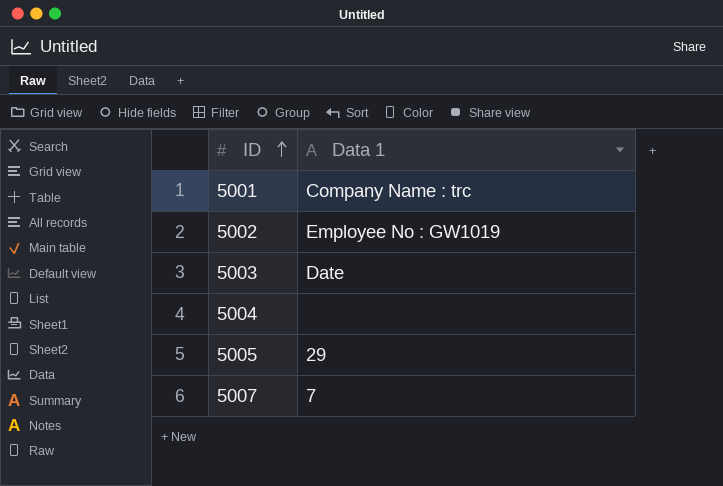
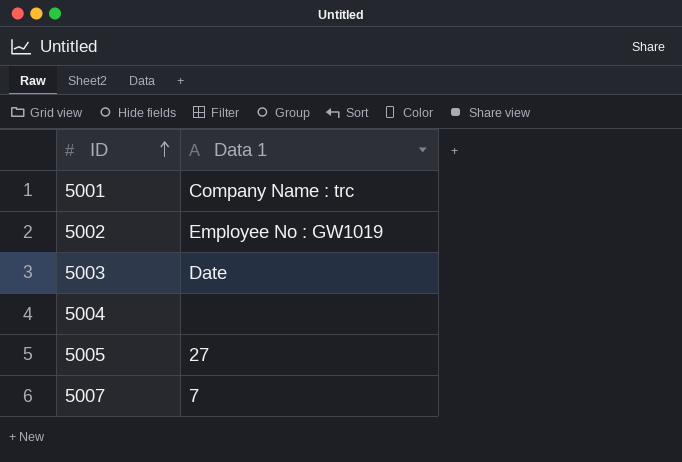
5005 | Data 1: 29 -> 27

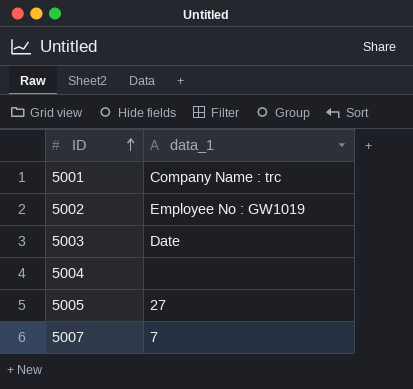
column name: Data 1 -> data_1

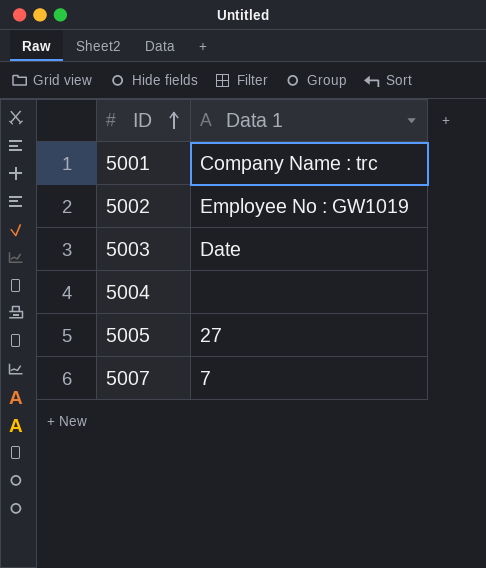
column name: data_1 -> Data 1

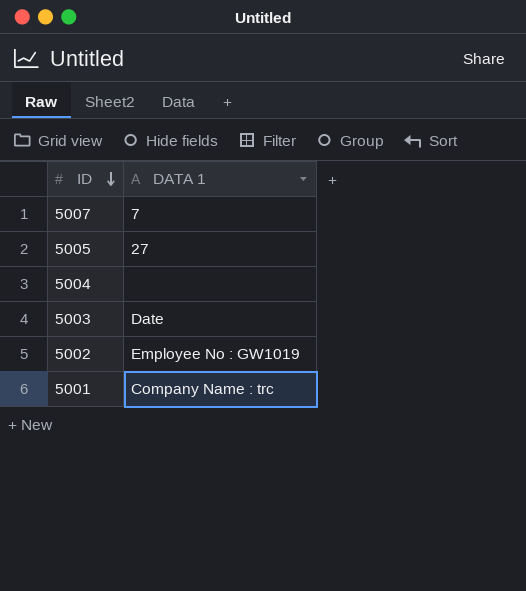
row order: ID ascending -> ID descending
column name: Data 1 -> DATA 1

